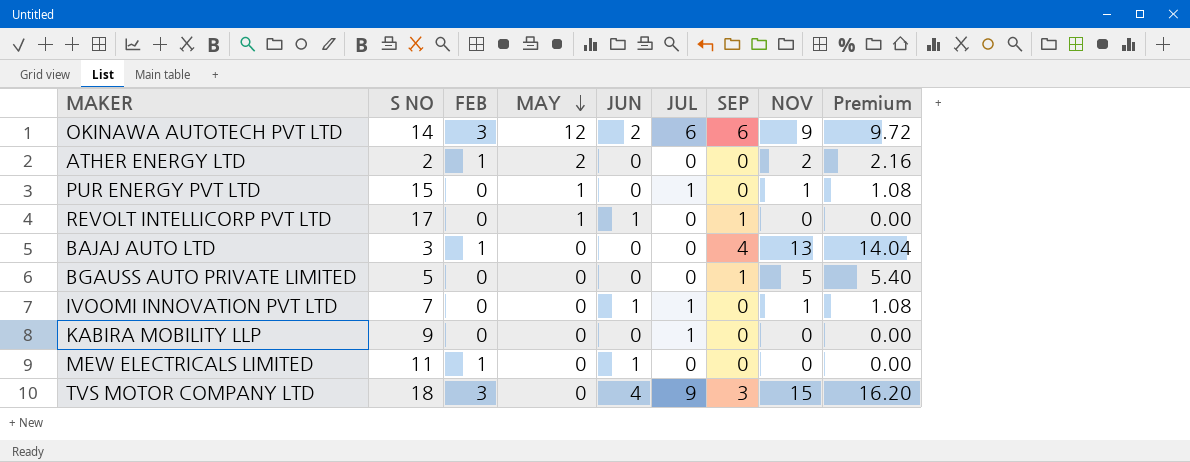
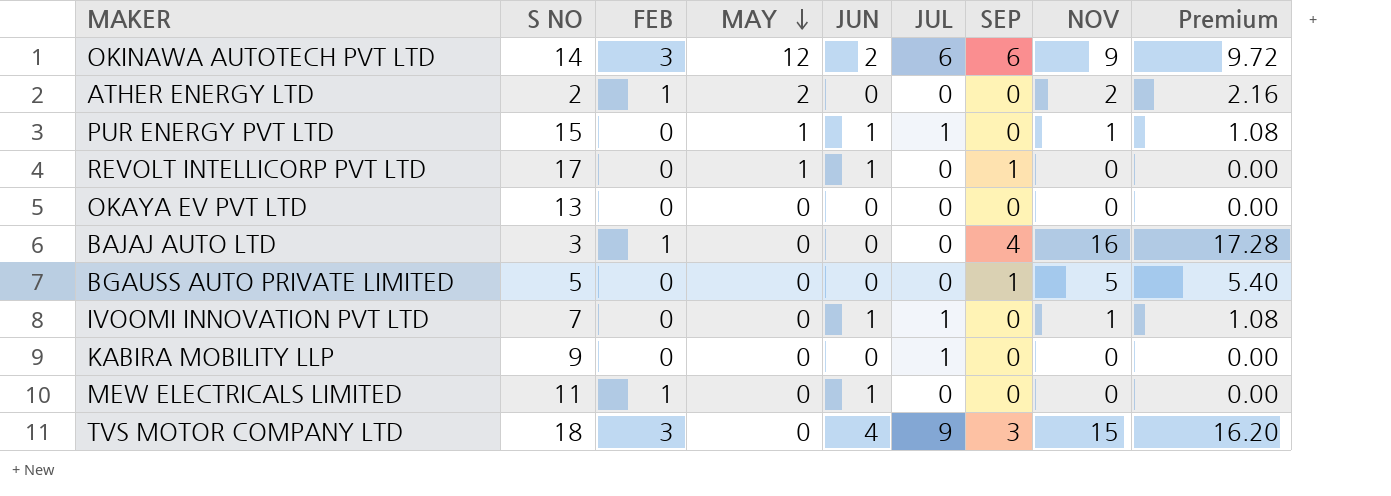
PUR ENERGY PVT LTD | JUN: 0 -> 1
row OKAYA EV PVT LTD: none -> 13 | 0 | 0 | 0 | 0 | 0 | 0 | 0.00
BAJAJ AUTO LTD | NOV: 13 -> 16
BAJAJ AUTO LTD | Premium: 14.04 -> 17.28

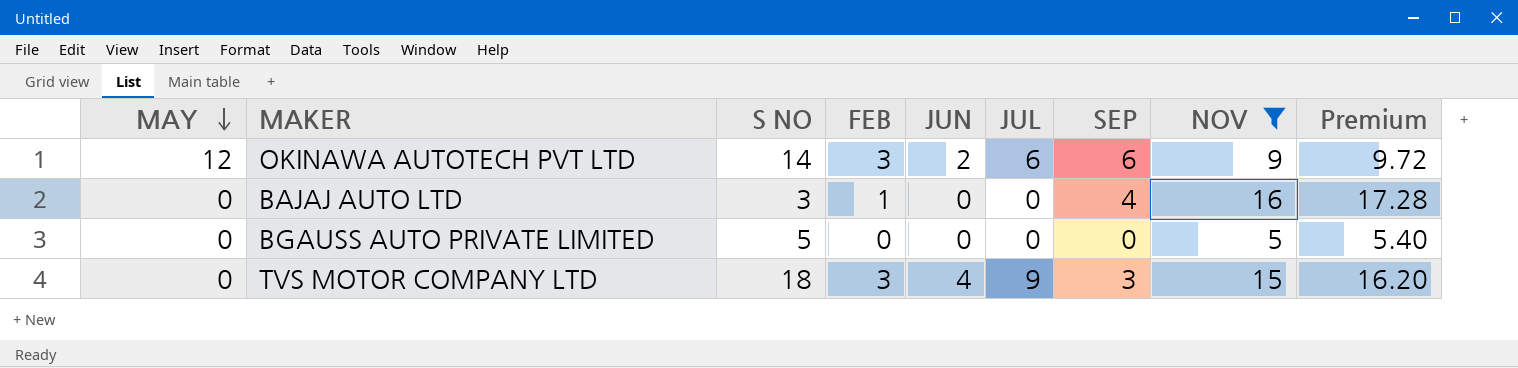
filter: none -> NOV >= 5
column MAY | position: 4 -> 1
BGAUSS AUTO PRIVATE LIMITED | SEP: 1 -> 0

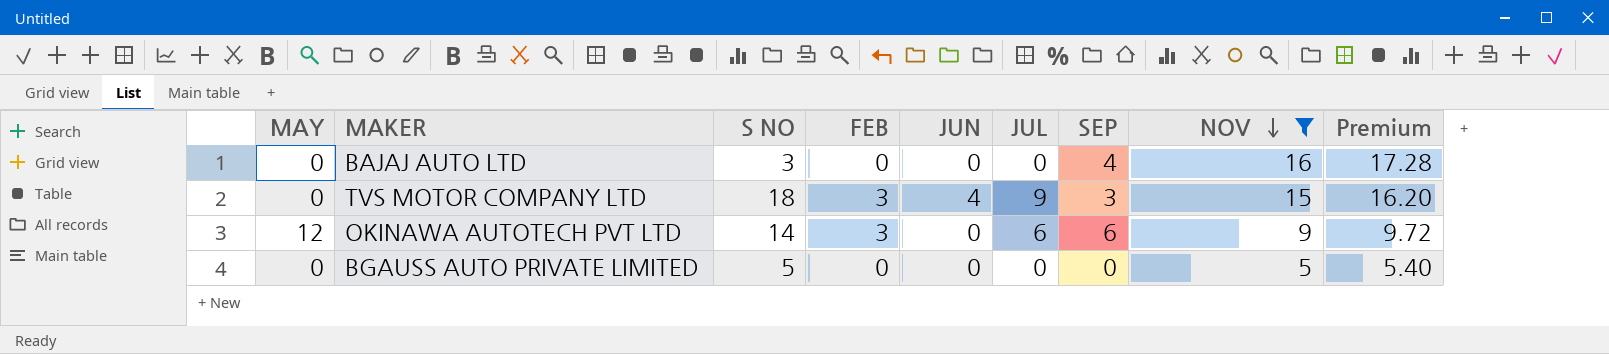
row order: MAY descending -> NOV descending
BAJAJ AUTO LTD | FEB: 1 -> 0
OKINAWA AUTOTECH PVT LTD | JUN: 2 -> 0

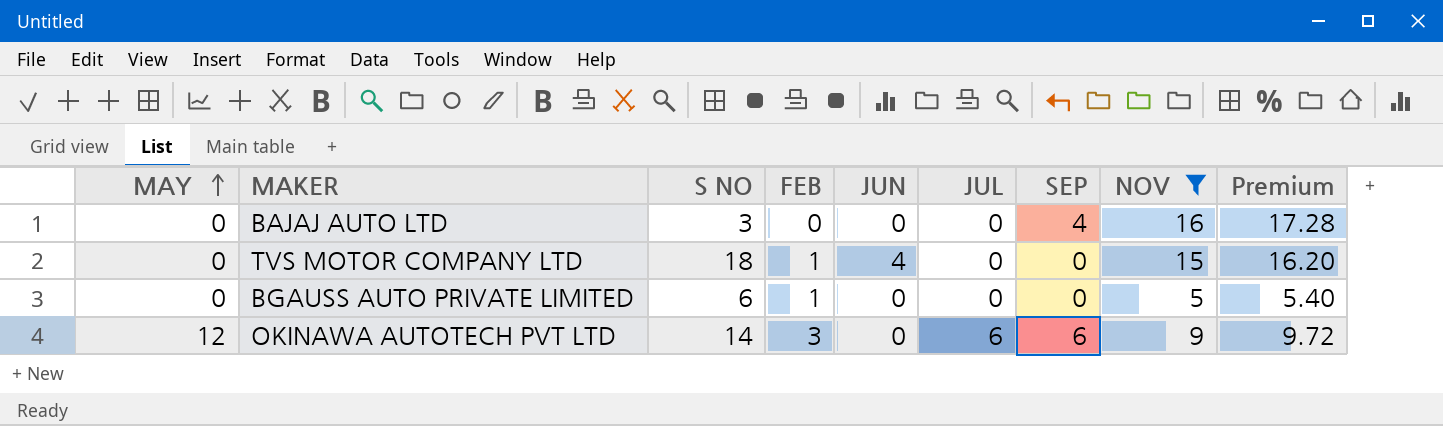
row order: NOV descending -> MAY ascending
TVS MOTOR COMPANY LTD | FEB: 3 -> 1
TVS MOTOR COMPANY LTD | JUL: 9 -> 0
TVS MOTOR COMPANY LTD | SEP: 3 -> 0
BGAUSS AUTO PRIVATE LIMITED | S NO: 5 -> 6
BGAUSS AUTO PRIVATE LIMITED | FEB: 0 -> 1

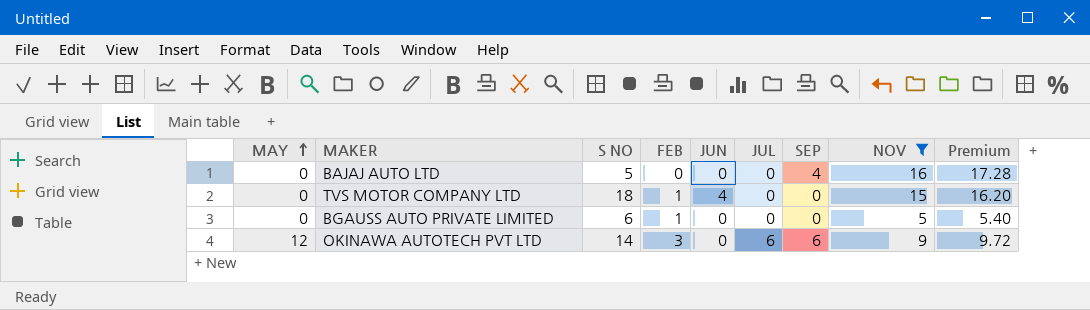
BAJAJ AUTO LTD | S NO: 3 -> 5

